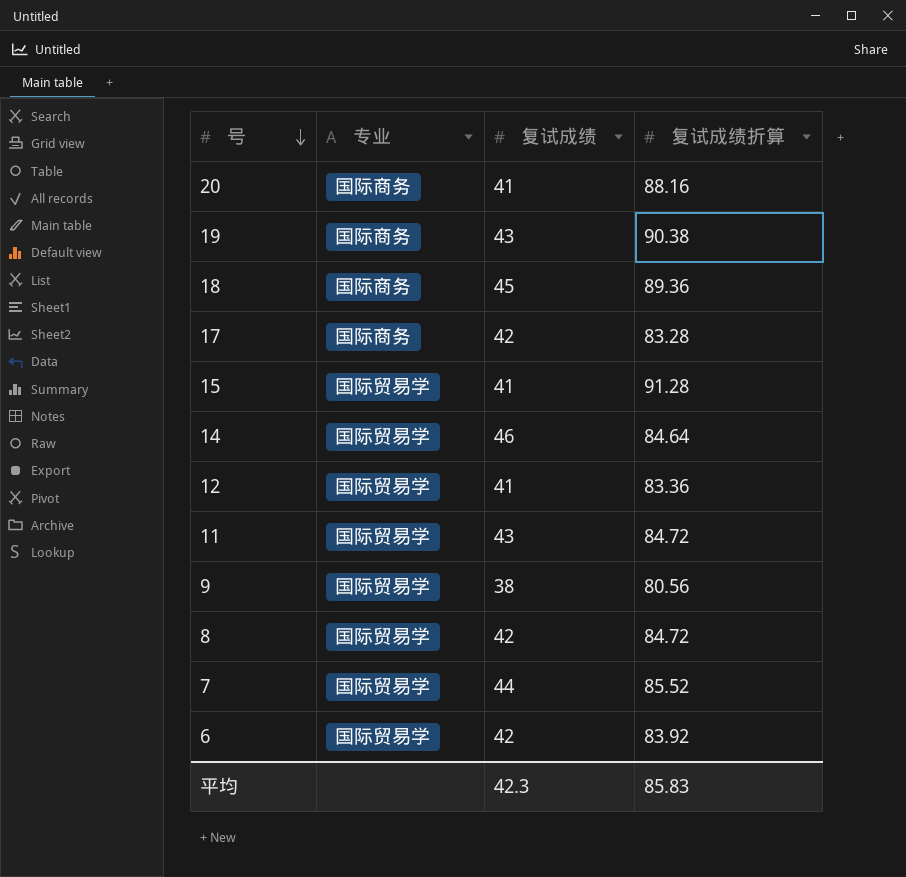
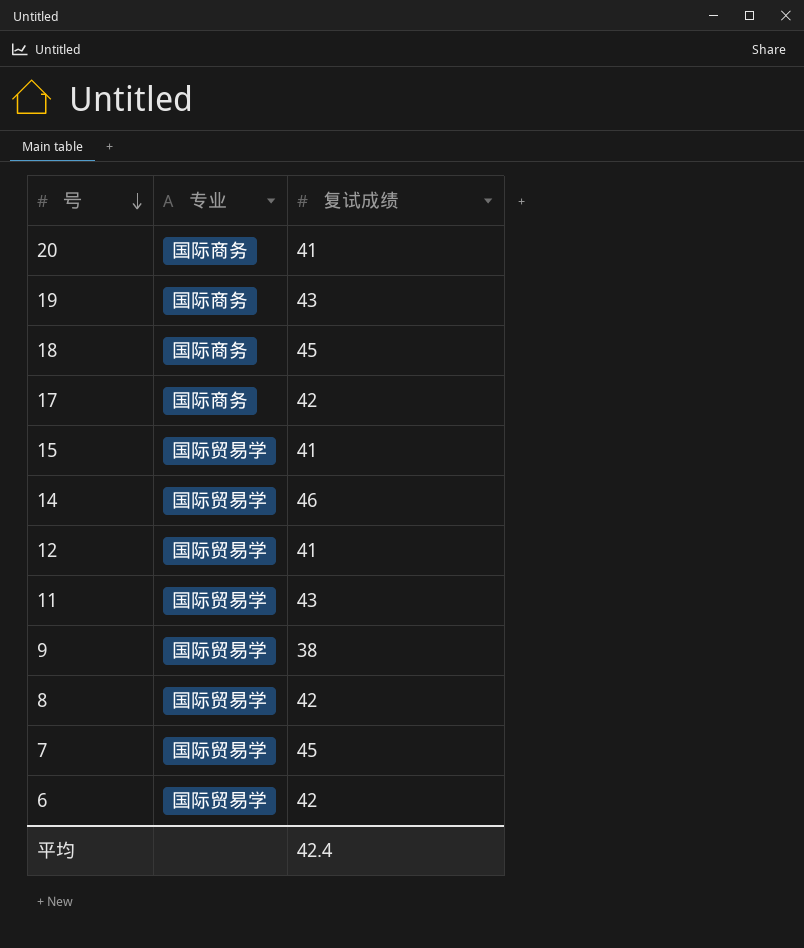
column 复试成绩折算 | position: 4 -> none
7 | 复试成绩: 44 -> 45
平均 | 复试成绩: 42.3 -> 42.4

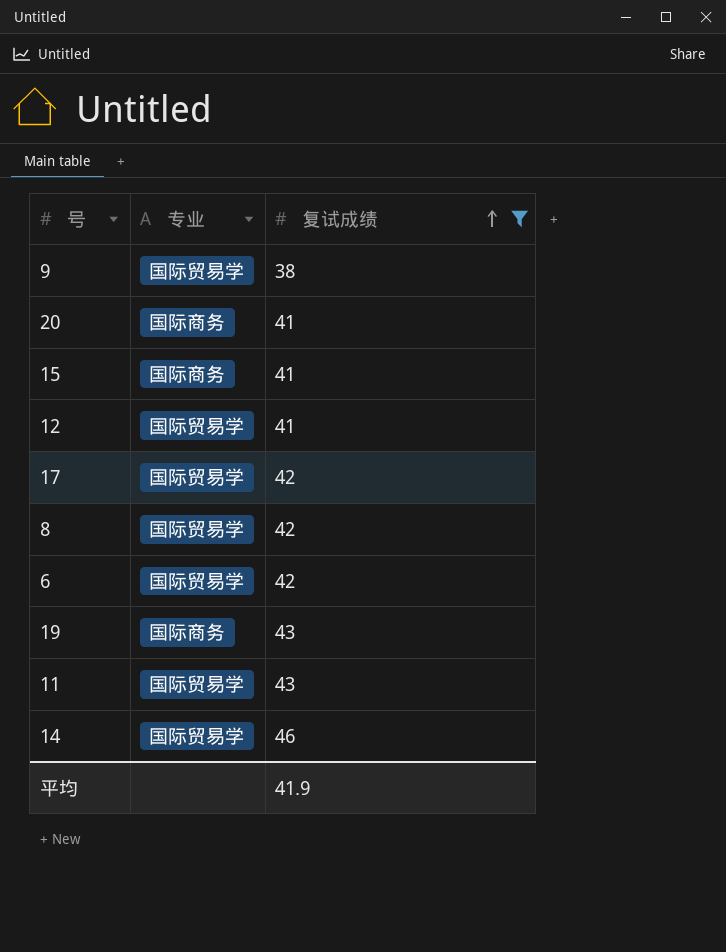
filter: none -> 复试成绩 != 45
row order: 号 descending -> 复试成绩 ascending
15 | 专业: 国际贸易学 -> 国际商务
17 | 专业: 国际商务 -> 国际贸易学
平均 | 复试成绩: 42.4 -> 41.9

